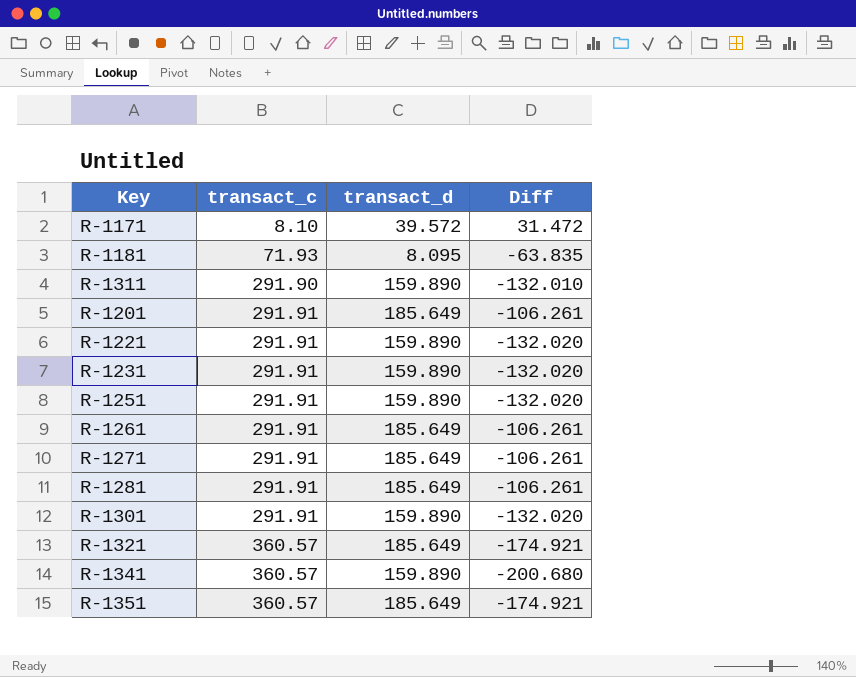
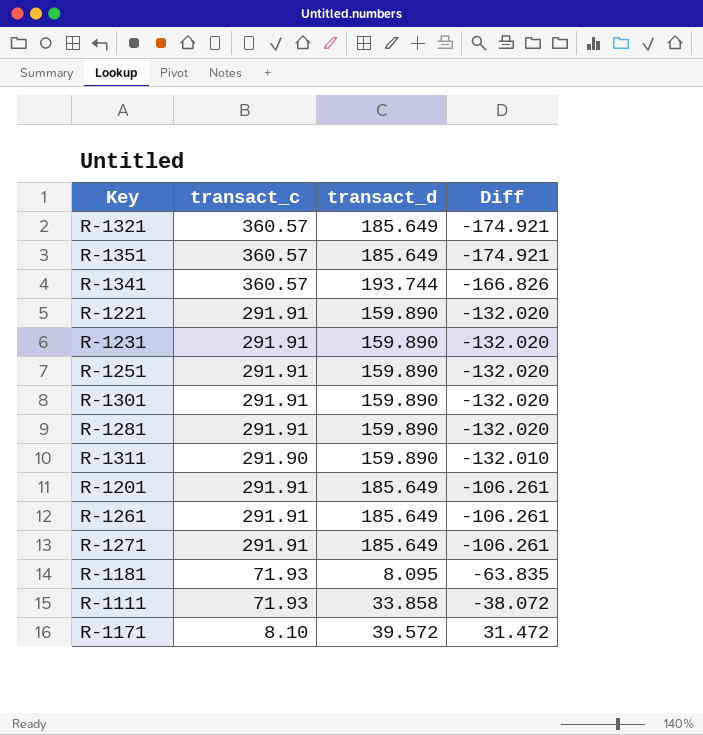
row order: transact_c ascending -> Diff ascending
R-1341 | transact_d: 159.890 -> 193.744
R-1341 | Diff: -200.680 -> -166.826
R-1281 | transact_d: 185.649 -> 159.890
R-1281 | Diff: -106.261 -> -132.020
row R-1111: none -> 71.93 | 33.858 | -38.072

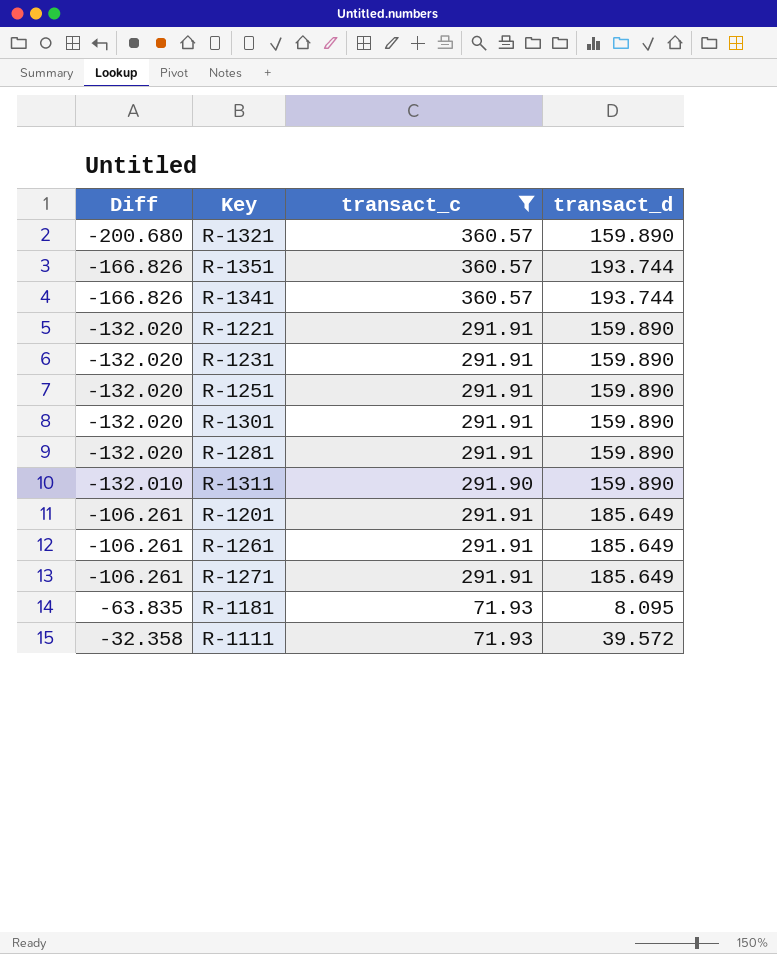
filter: none -> transact_c != 8.10
column Diff | position: 4 -> 1
R-1321 | Diff: -174.921 -> -200.680
R-1321 | transact_d: 185.649 -> 159.890
R-1351 | Diff: -174.921 -> -166.826
R-1351 | transact_d: 185.649 -> 193.744
R-1111 | Diff: -38.072 -> -32.358
R-1111 | transact_d: 33.858 -> 39.572

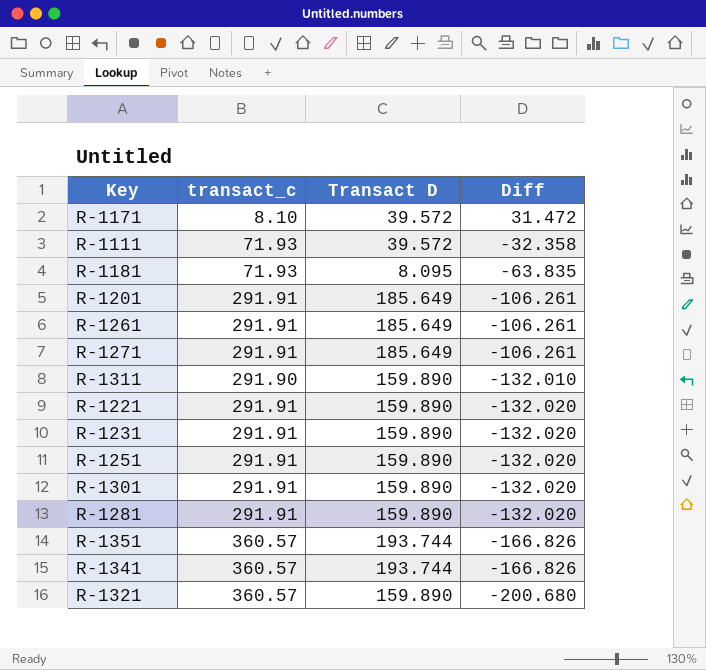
filter: transact_c != 8.10 -> none
row order: Diff ascending -> Diff descending
column name: transact_d -> Transact D
column Diff | position: 1 -> 4

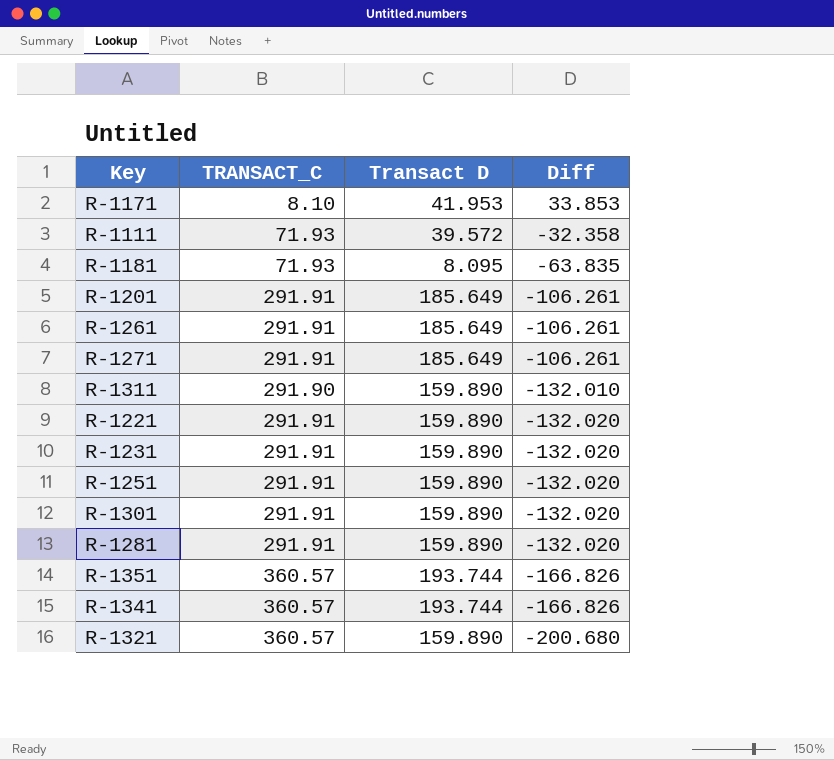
column name: transact_c -> TRANSACT_C
R-1171 | Transact D: 39.572 -> 41.953
R-1171 | Diff: 31.472 -> 33.853

